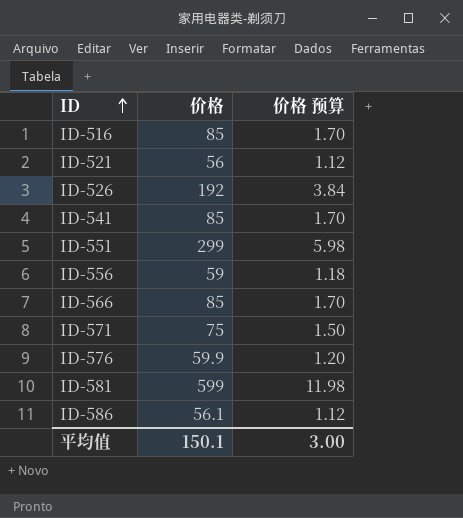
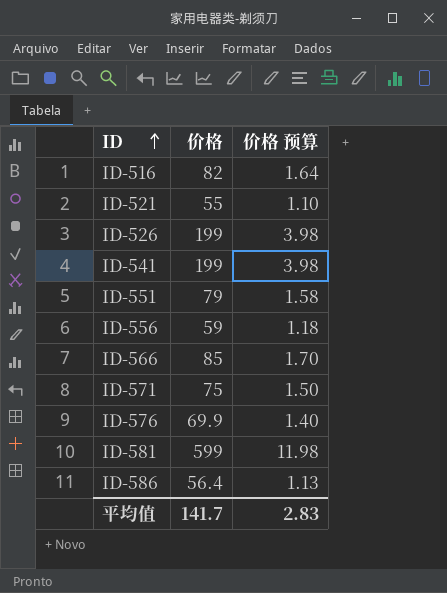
ID-516 | 价格: 85 -> 82
ID-516 | 价格 预算: 1.70 -> 1.64
ID-521 | 价格: 56 -> 55
ID-521 | 价格 预算: 1.12 -> 1.10
ID-526 | 价格: 192 -> 199
ID-526 | 价格 预算: 3.84 -> 3.98
ID-541 | 价格: 85 -> 199
ID-541 | 价格 预算: 1.70 -> 3.98
ID-551 | 价格: 299 -> 79
ID-551 | 价格 预算: 5.98 -> 1.58
ID-576 | 价格: 59.9 -> 69.9
ID-576 | 价格 预算: 1.20 -> 1.40
ID-586 | 价格: 56.1 -> 56.4
ID-586 | 价格 预算: 1.12 -> 1.13
平均值 | 价格: 150.1 -> 141.7
平均值 | 价格 预算: 3.00 -> 2.83

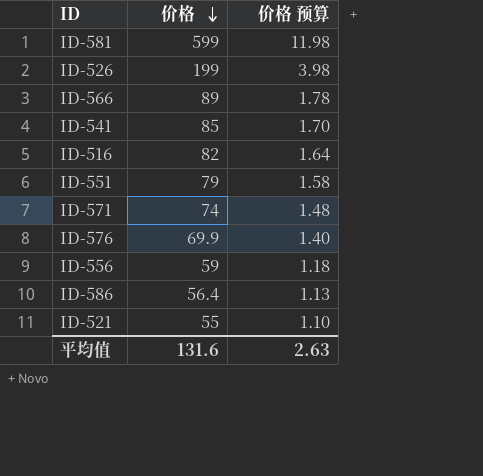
row order: ID ascending -> 价格 descending
ID-566 | 价格: 85 -> 89
ID-566 | 价格 预算: 1.70 -> 1.78
ID-541 | 价格: 199 -> 85
ID-541 | 价格 预算: 3.98 -> 1.70
ID-571 | 价格: 75 -> 74
ID-571 | 价格 预算: 1.50 -> 1.48
平均值 | 价格: 141.7 -> 131.6
平均值 | 价格 预算: 2.83 -> 2.63

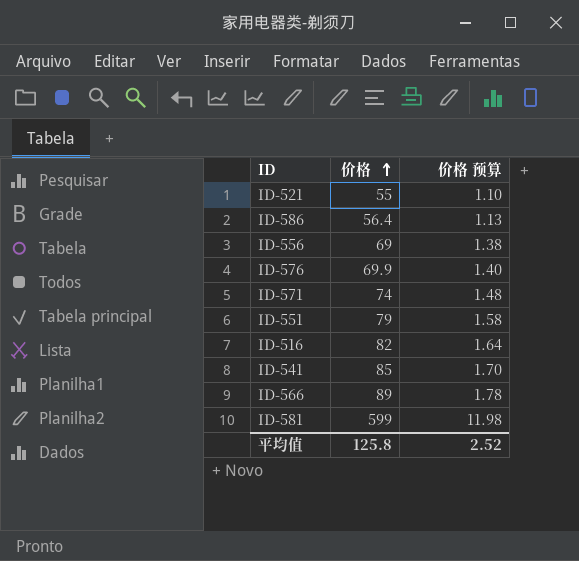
row order: 价格 descending -> 价格 ascending
row ID-526: 199 | 3.98 -> none
ID-556 | 价格: 59 -> 69
ID-556 | 价格 预算: 1.18 -> 1.38
平均值 | 价格: 131.6 -> 125.8
平均值 | 价格 预算: 2.63 -> 2.52

